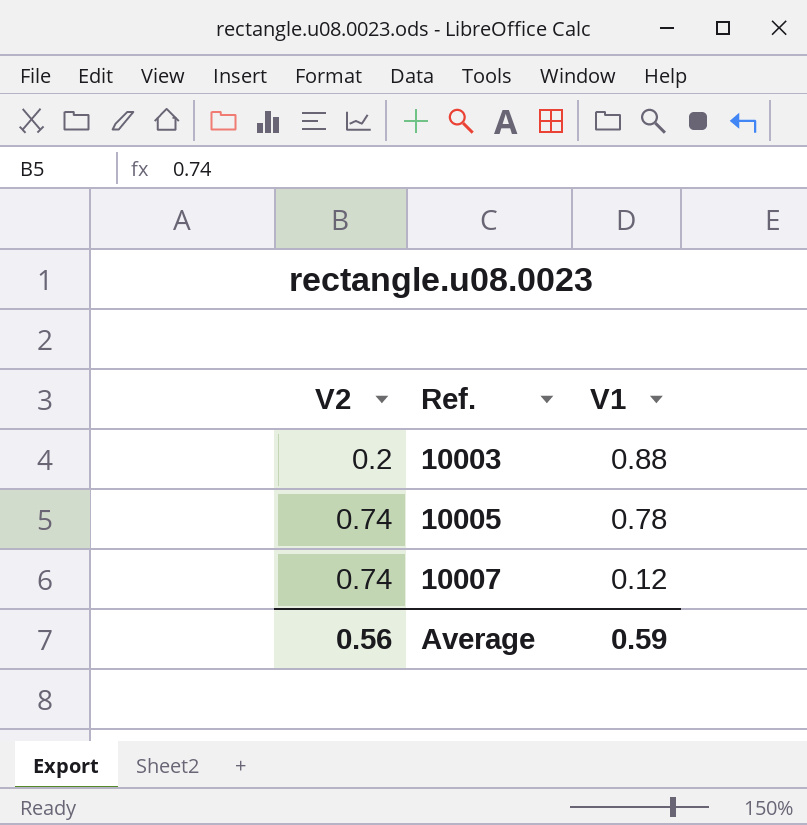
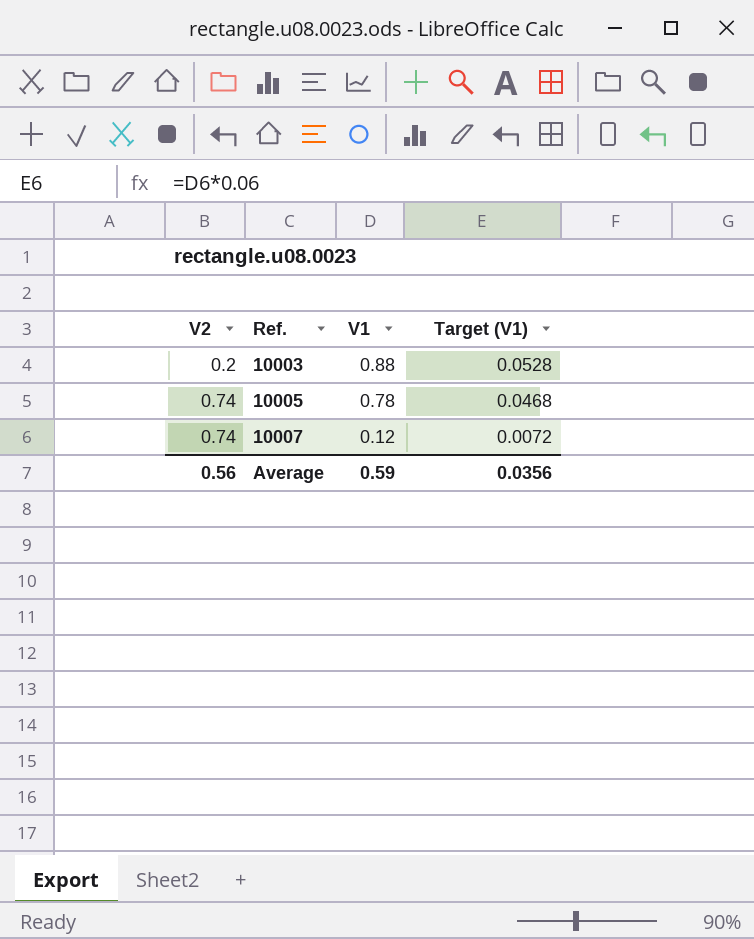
column Target (V1) | formula: none -> [V1] * 0.06

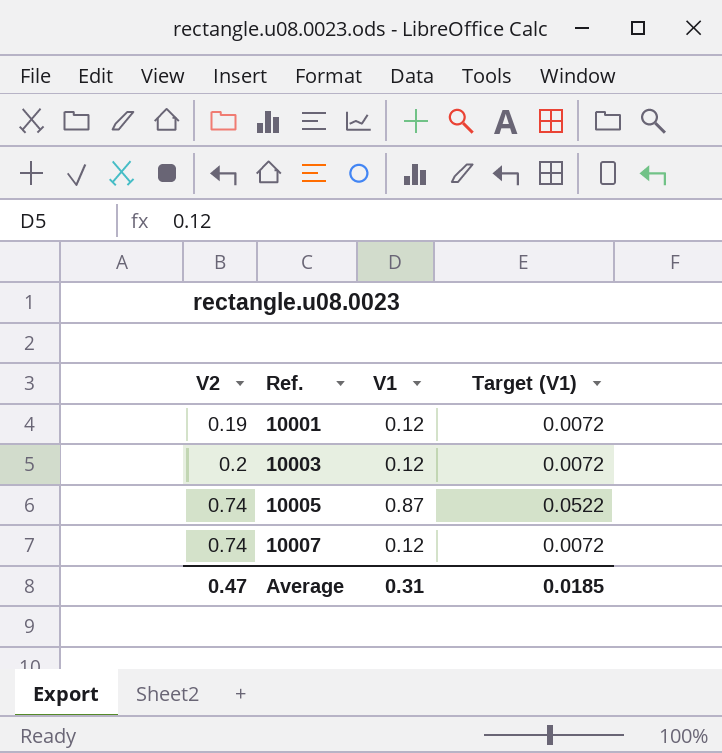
row 10001: none -> 0.19 | 0.12 | 0.0072
10003 | V1: 0.88 -> 0.12
10003 | Target (V1): 0.0528 -> 0.0072
10005 | V1: 0.78 -> 0.87
10005 | Target (V1): 0.0468 -> 0.0522
Average | V2: 0.56 -> 0.47
Average | V1: 0.59 -> 0.31
Average | Target (V1): 0.0356 -> 0.0185

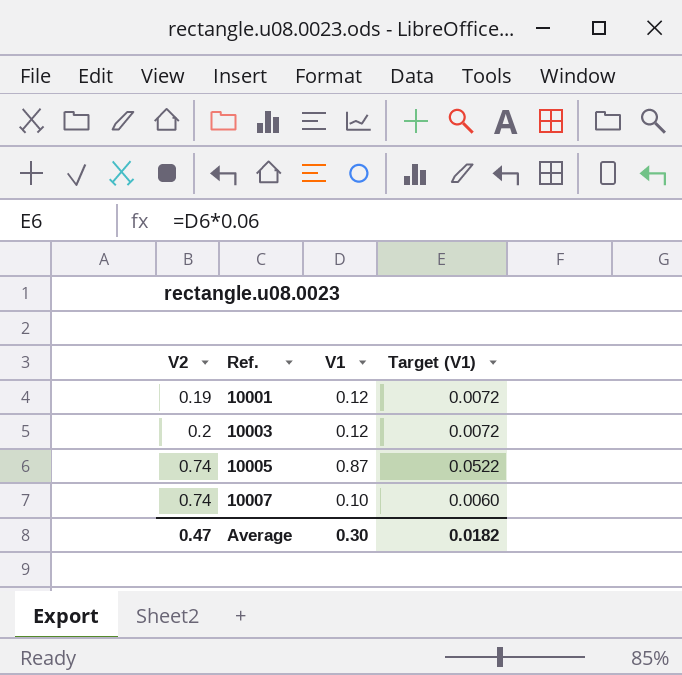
10007 | V1: 0.12 -> 0.10
10007 | Target (V1): 0.0072 -> 0.0060
Average | V1: 0.31 -> 0.30
Average | Target (V1): 0.0185 -> 0.0182

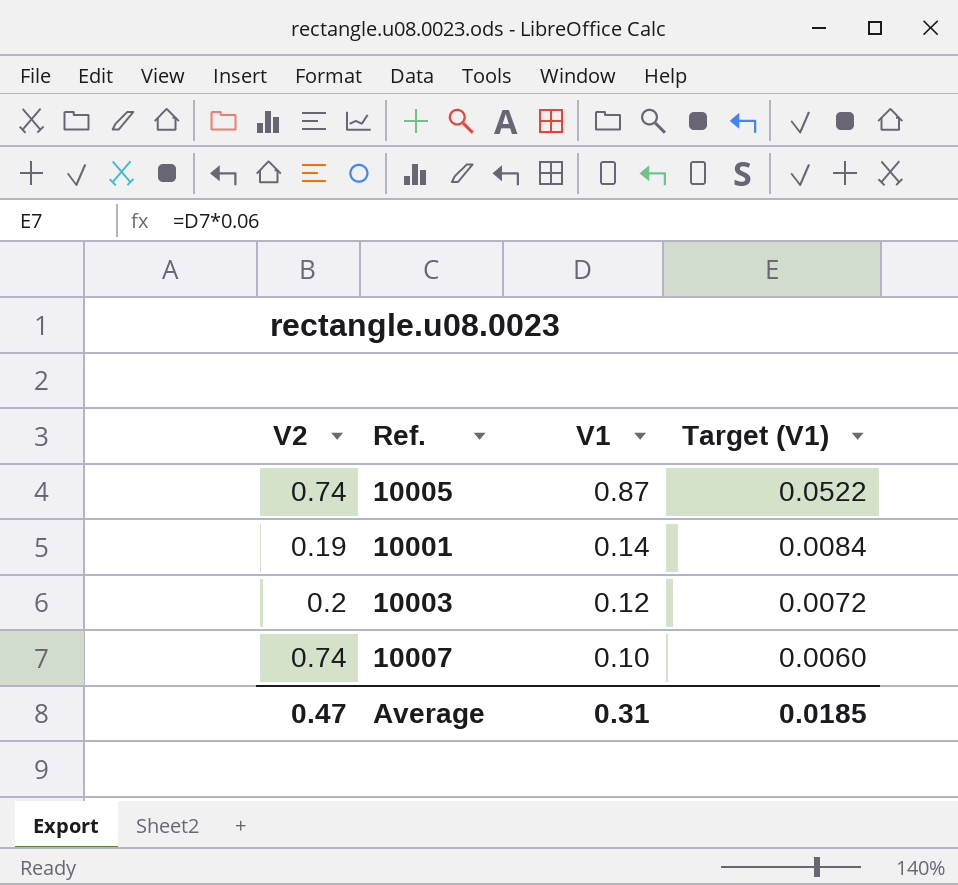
row order: V2 ascending -> V1 descending
10001 | V1: 0.12 -> 0.14
10001 | Target (V1): 0.0072 -> 0.0084
Average | V1: 0.30 -> 0.31
Average | Target (V1): 0.0182 -> 0.0185

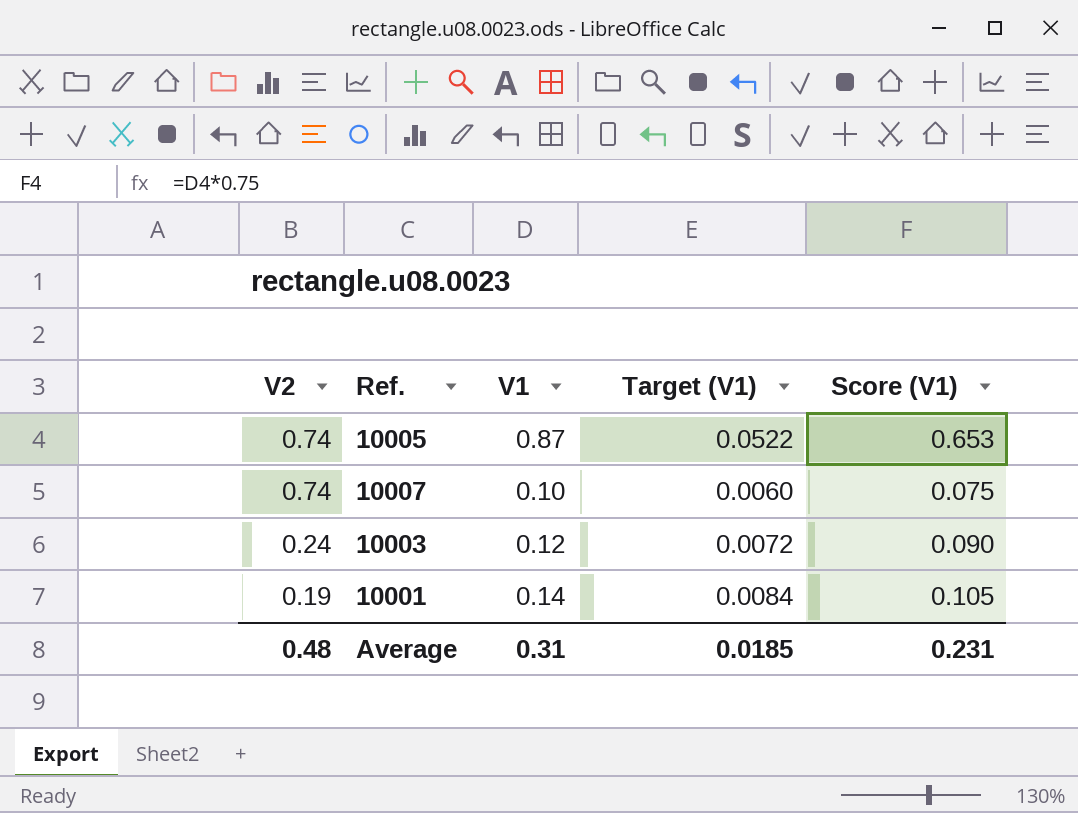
row order: V1 descending -> V2 descending
column Score (V1) | formula: none -> [V1] * 0.75
10003 | V2: 0.2 -> 0.24
Average | V2: 0.47 -> 0.48

